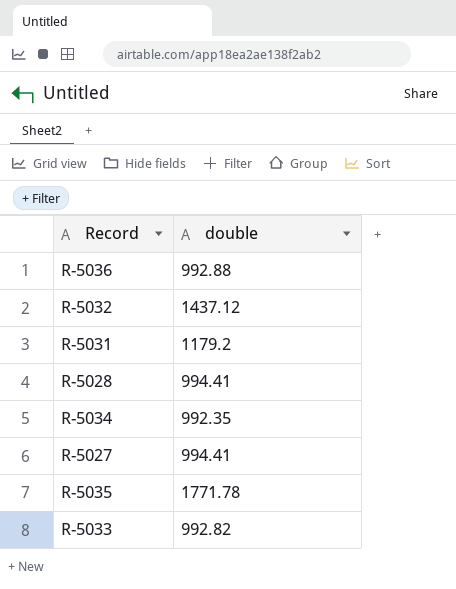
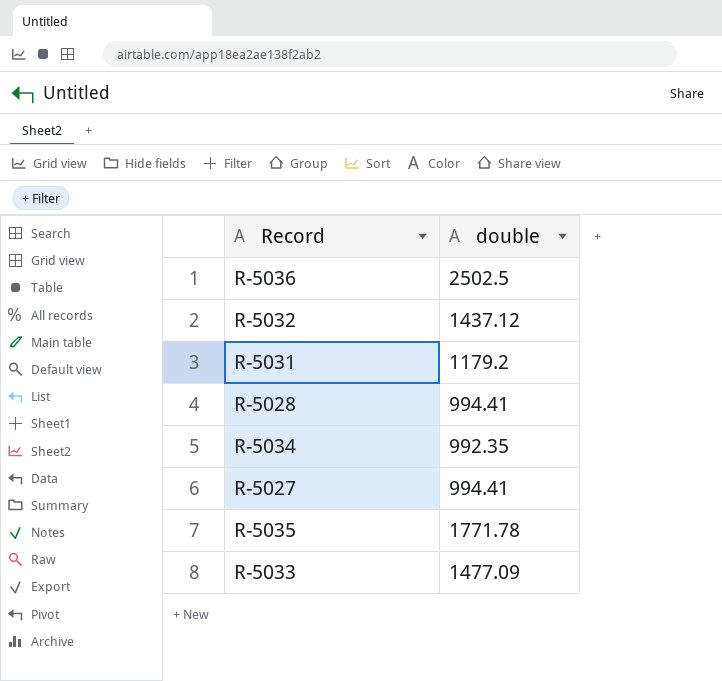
R-5036 | double: 992.88 -> 2502.5
R-5033 | double: 992.82 -> 1477.09

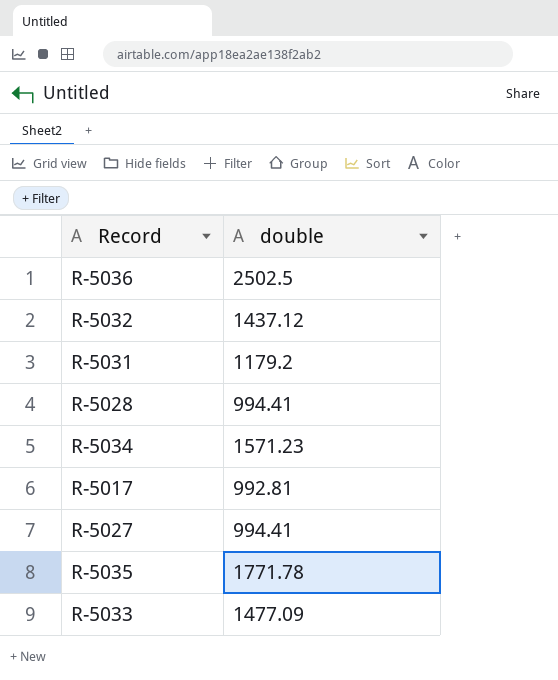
R-5034 | double: 992.35 -> 1571.23
row R-5017: none -> 992.81

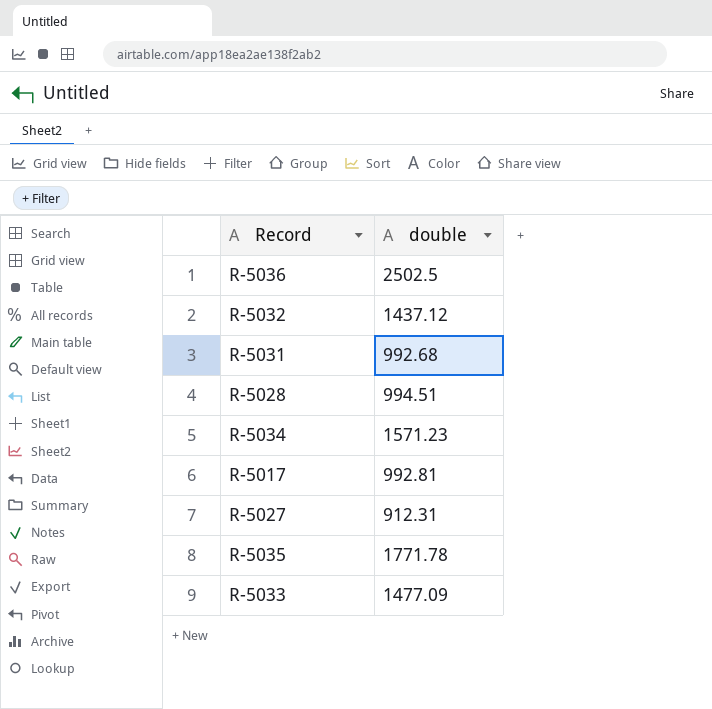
R-5031 | double: 1179.2 -> 992.68
R-5028 | double: 994.41 -> 994.51
R-5027 | double: 994.41 -> 912.31

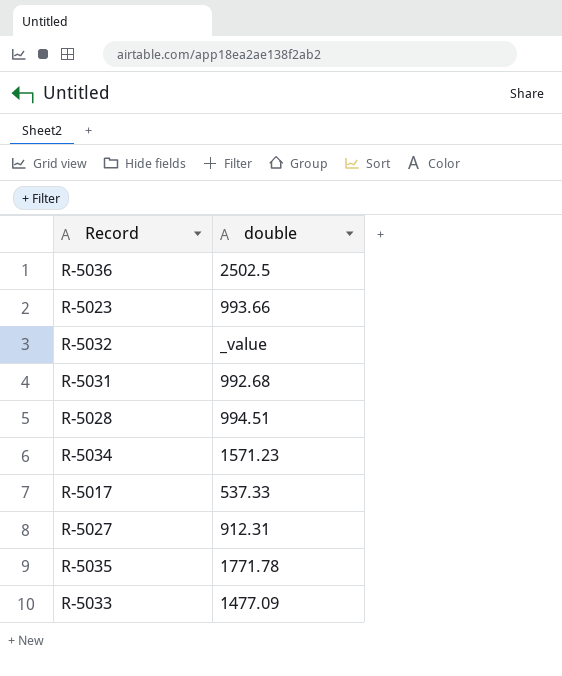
row R-5023: none -> 993.66
R-5032 | double: 1437.12 -> _value
R-5017 | double: 992.81 -> 537.33

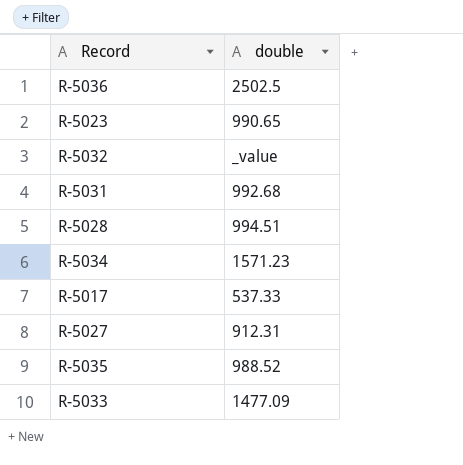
R-5023 | double: 993.66 -> 990.65
R-5035 | double: 1771.78 -> 988.52

